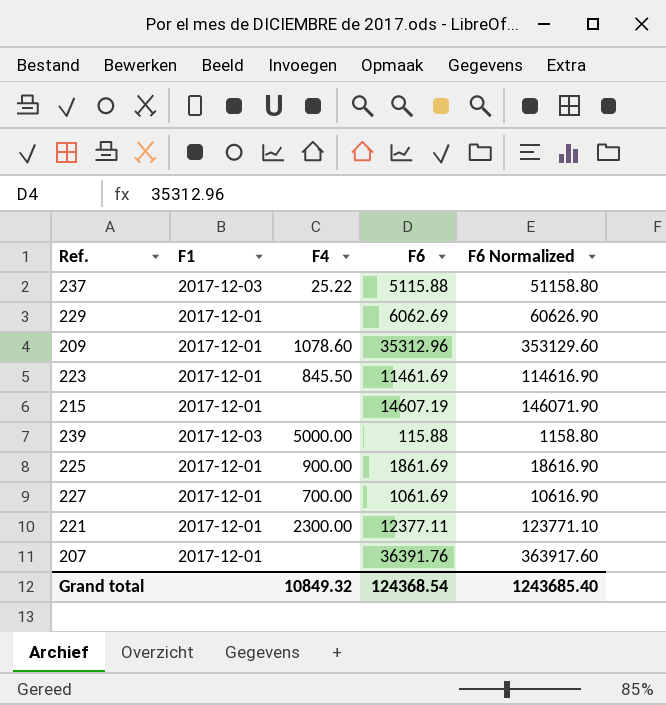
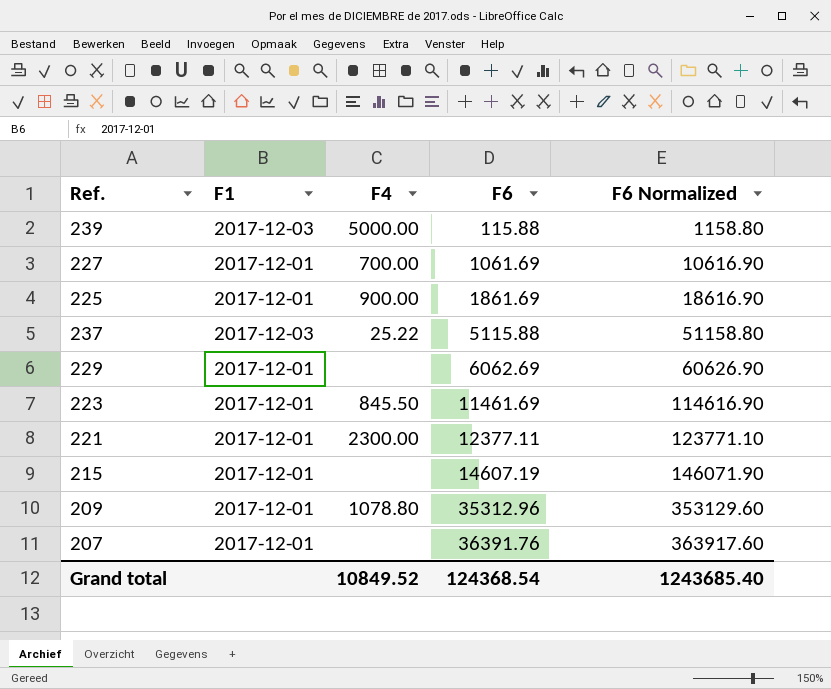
row order: none -> F6 ascending
209 | F4: 1078.60 -> 1078.80
Grand total | F4: 10849.32 -> 10849.52

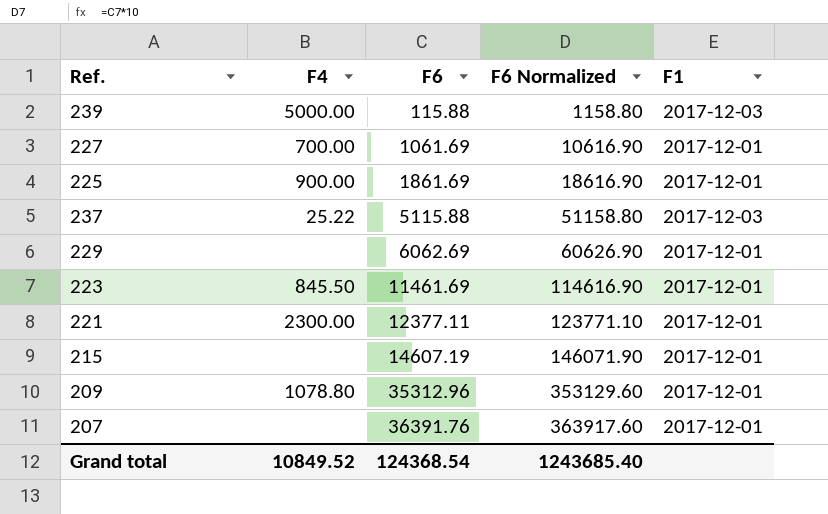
column F1 | position: 2 -> 5

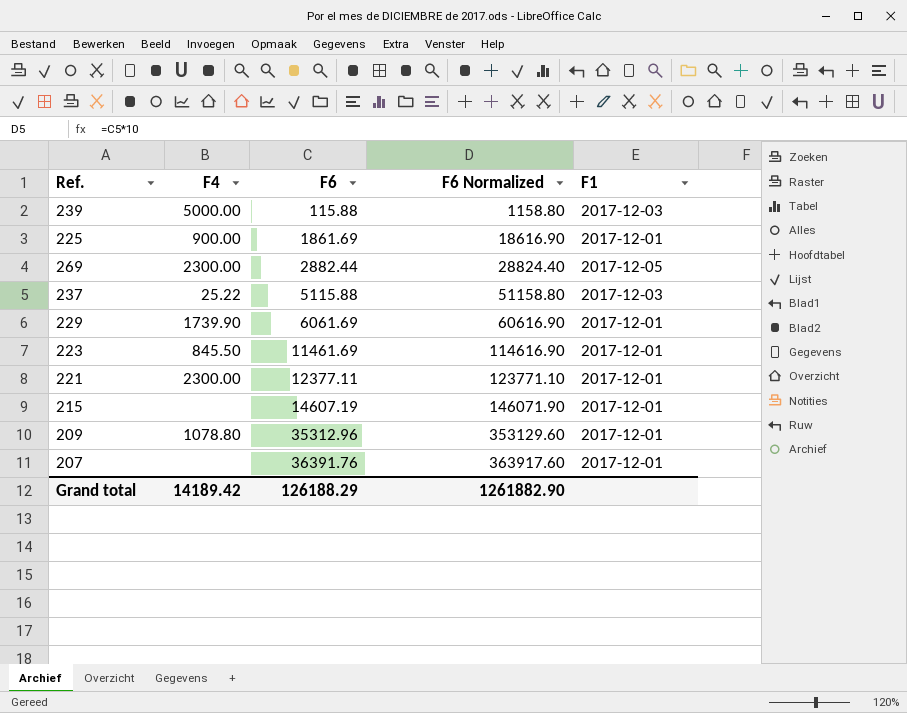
row 227: 700.00 | 1061.69 | 10616.90 | 2017-12-01 -> none
row 269: none -> 2300.00 | 2882.44 | 28824.40 | 2017-12-05
229 | F4: none -> 1739.90
229 | F6: 6062.69 -> 6061.69
229 | F6 Normalized: 60626.90 -> 60616.90
Grand total | F4: 10849.52 -> 14189.42
Grand total | F6: 124368.54 -> 126188.29
Grand total | F6 Normalized: 1243685.40 -> 1261882.90

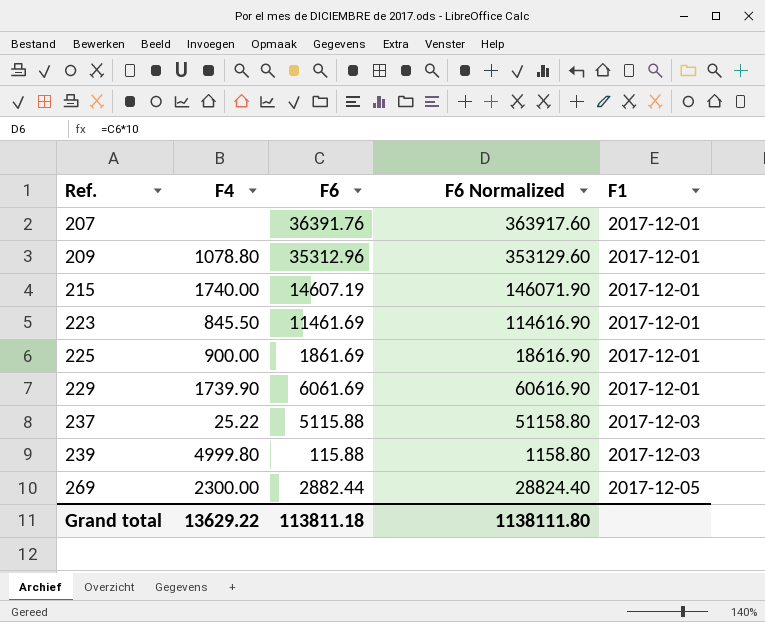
row order: F6 ascending -> Ref. ascending
row 221: 2300.00 | 12377.11 | 123771.10 | 2017-12-01 -> none
215 | F4: none -> 1740.00
239 | F4: 5000.00 -> 4999.80
Grand total | F4: 14189.42 -> 13629.22
Grand total | F6: 126188.29 -> 113811.18
Grand total | F6 Normalized: 1261882.90 -> 1138111.80

